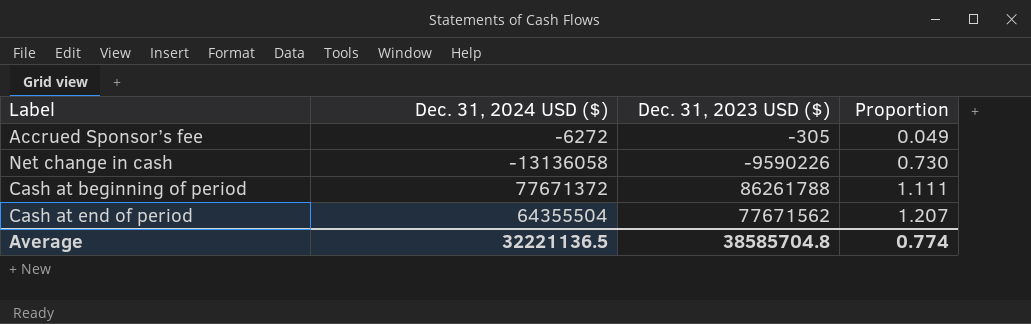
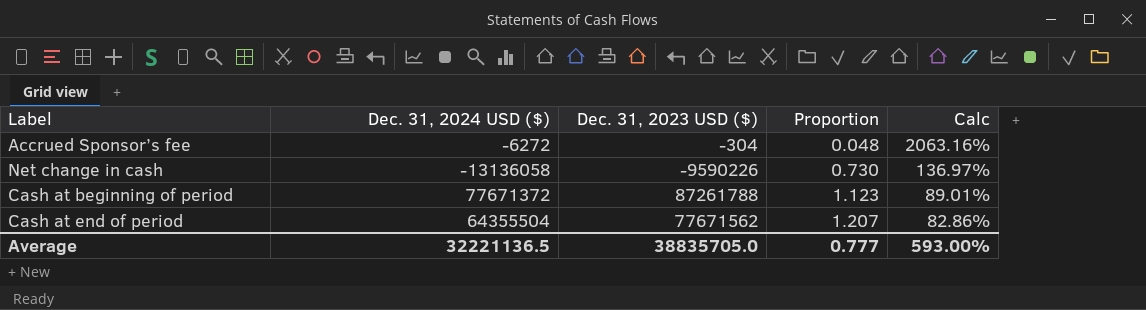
column Calc | formula: none -> [Dec. 31, 2024 USD ($)] / [Dec. 31, 2023 USD ($)]
Accrued Sponsor’s fee | Dec. 31, 2023 USD ($): -305 -> -304
Accrued Sponsor’s fee | Proportion: 0.049 -> 0.048
Cash at beginning of period | Dec. 31, 2023 USD ($): 86261788 -> 87261788
Cash at beginning of period | Proportion: 1.111 -> 1.123
Average | Dec. 31, 2023 USD ($): 38585704.8 -> 38835705.0
Average | Proportion: 0.774 -> 0.777

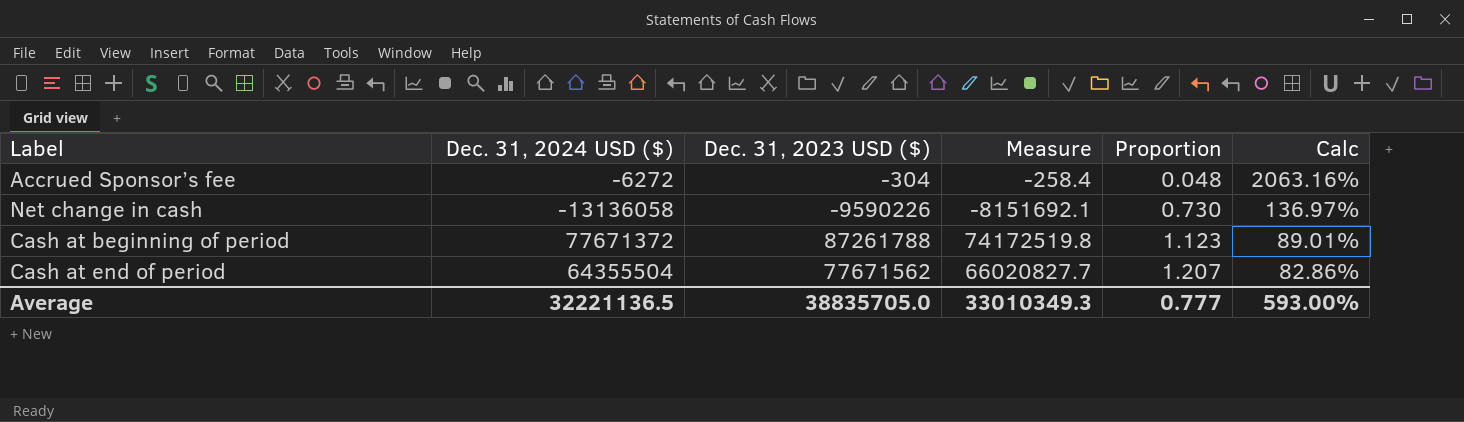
column Measure | formula: none -> [Dec. 31, 2023 USD ($)] * 0.85

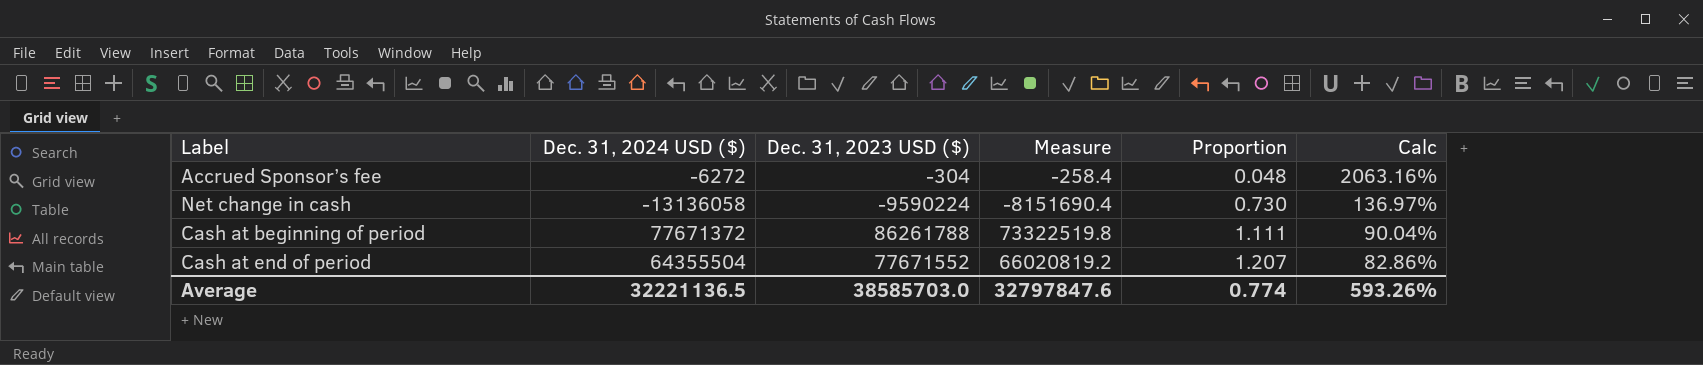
Net change in cash | Dec. 31, 2023 USD ($): -9590226 -> -9590224
Net change in cash | Measure: -8151692.1 -> -8151690.4
Cash at beginning of period | Dec. 31, 2023 USD ($): 87261788 -> 86261788
Cash at beginning of period | Measure: 74172519.8 -> 73322519.8
Cash at beginning of period | Proportion: 1.123 -> 1.111
Cash at beginning of period | Calc: 89.01% -> 90.04%
Cash at end of period | Dec. 31, 2023 USD ($): 77671562 -> 77671552
Cash at end of period | Measure: 66020827.7 -> 66020819.2
Average | Dec. 31, 2023 USD ($): 38835705.0 -> 38585703.0
Average | Measure: 33010349.3 -> 32797847.6
Average | Proportion: 0.777 -> 0.774
Average | Calc: 593.00% -> 593.26%

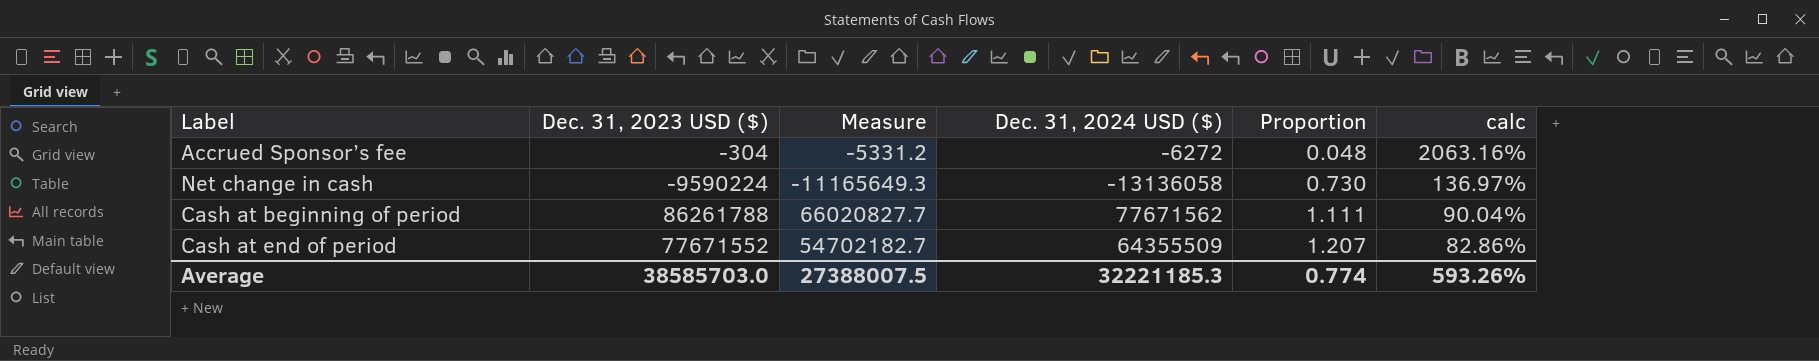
column Measure | formula: [Dec. 31, 2023 USD ($)] * 0.85 -> [Dec. 31, 2024 USD ($)] * 0.85
column Dec. 31, 2024 USD ($) | position: 2 -> 4
column name: Calc -> calc
Cash at beginning of period | Dec. 31, 2024 USD ($): 77671372 -> 77671562
Cash at end of period | Dec. 31, 2024 USD ($): 64355504 -> 64355509
Average | Measure: 32797847.6 -> 27388007.5
Average | Dec. 31, 2024 USD ($): 32221136.5 -> 32221185.3

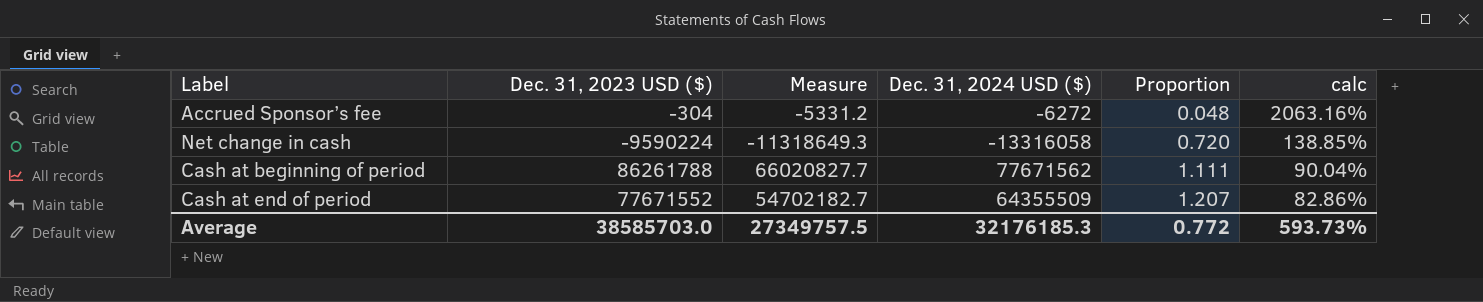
Net change in cash | Measure: -11165649.3 -> -11318649.3
Net change in cash | Dec. 31, 2024 USD ($): -13136058 -> -13316058
Net change in cash | Proportion: 0.730 -> 0.720
Net change in cash | calc: 136.97% -> 138.85%
Average | Measure: 27388007.5 -> 27349757.5
Average | Dec. 31, 2024 USD ($): 32221185.3 -> 32176185.3
Average | Proportion: 0.774 -> 0.772
Average | calc: 593.26% -> 593.73%

